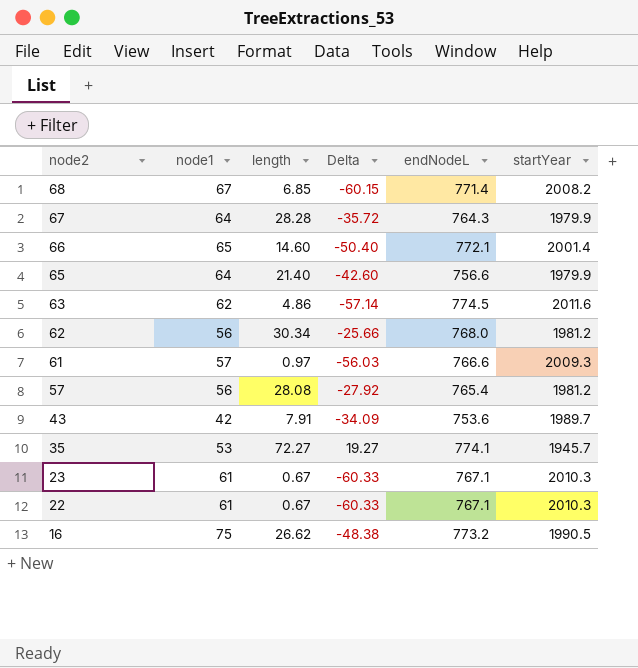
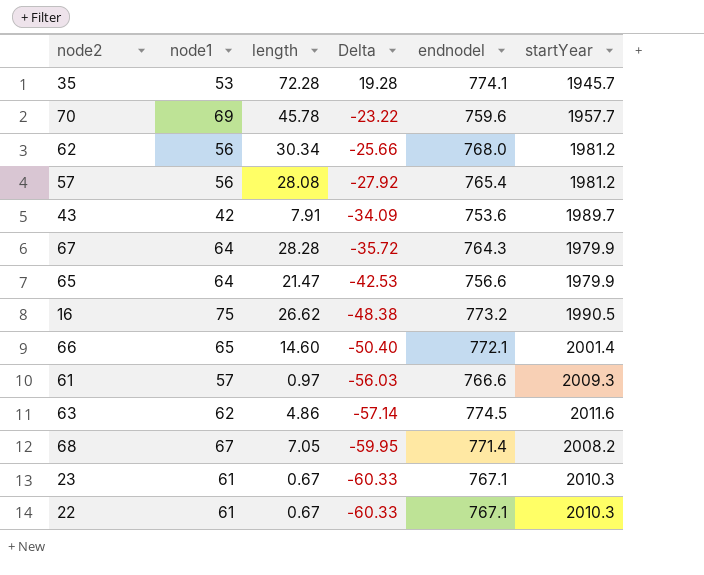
row order: node2 descending -> Delta descending
column name: endNodeL -> endnodel
35 | length: 72.27 -> 72.28
35 | Delta: 19.27 -> 19.28
row 70: none -> 69 | 45.78 | -23.22 | 759.6 | 1957.7
65 | length: 21.40 -> 21.47
65 | Delta: -42.60 -> -42.53
68 | length: 6.85 -> 7.05
68 | Delta: -60.15 -> -59.95

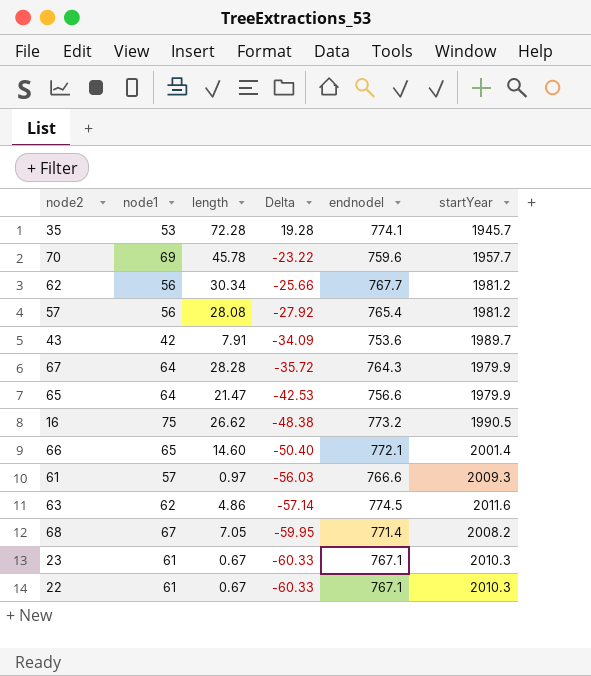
62 | endnodel: 768.0 -> 767.7

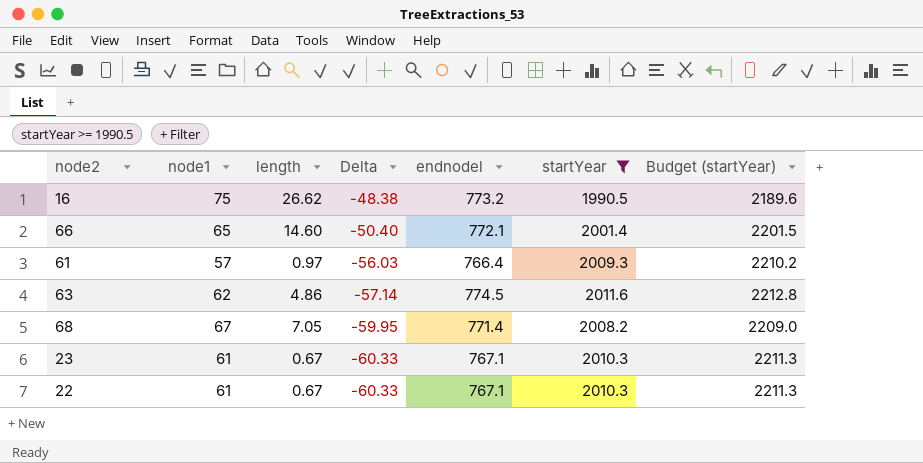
filter: none -> startYear >= 1990.5
column Budget (startYear) | formula: none -> [startYear] * 1.1
61 | endnodel: 766.6 -> 766.4

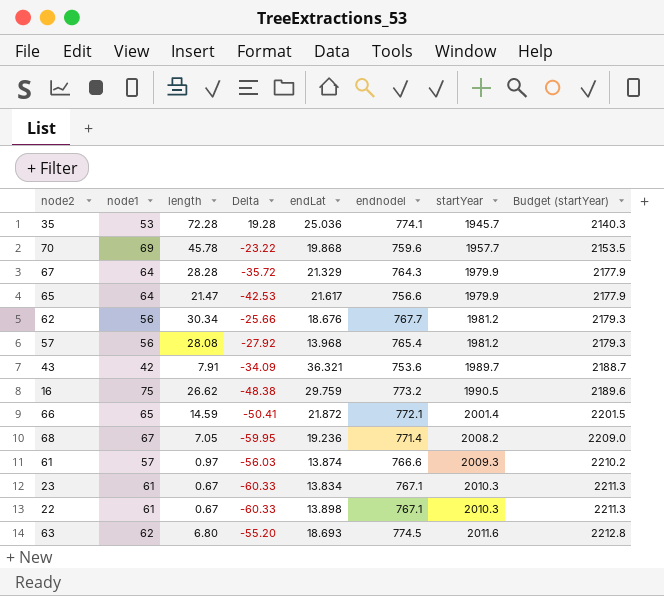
filter: startYear >= 1990.5 -> none
row order: Delta descending -> startYear ascending
column endLat | position: none -> 5
66 | length: 14.60 -> 14.59
66 | Delta: -50.40 -> -50.41
61 | endnodel: 766.4 -> 766.6
63 | length: 4.86 -> 6.80
63 | Delta: -57.14 -> -55.20

